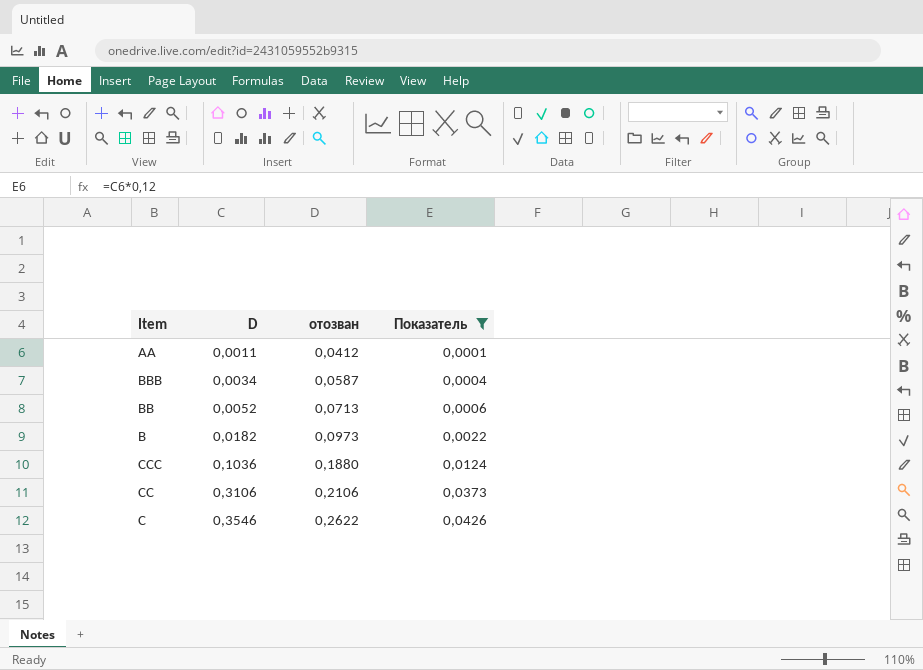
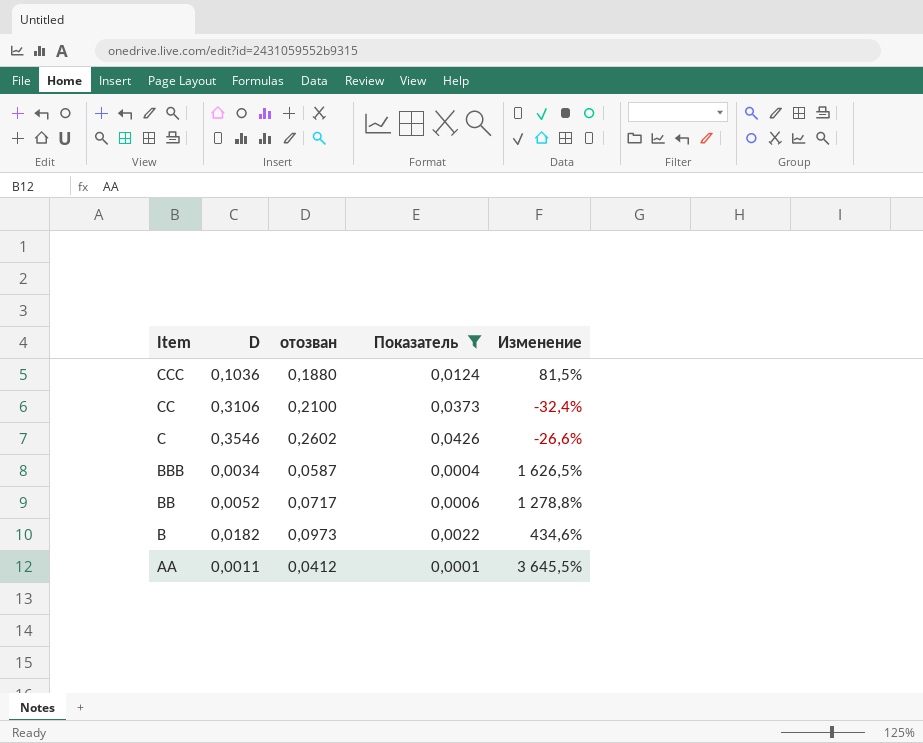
row order: D ascending -> Item descending
column Изменение | formula: none -> ([отозван] - [D]) / [D]
CC | отозван: 0,2106 -> 0,2100
C | отозван: 0,2622 -> 0,2602
BB | отозван: 0,0713 -> 0,0717

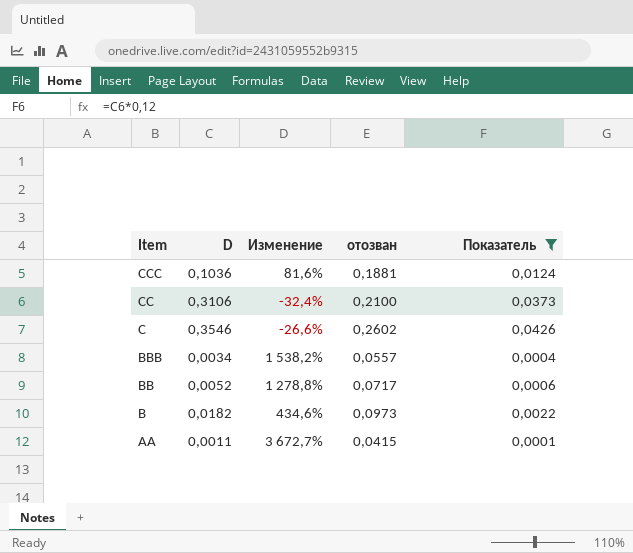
column Изменение | position: 5 -> 3
CCC | Изменение: 81,5% -> 81,6%
CCC | отозван: 0,1880 -> 0,1881
BBB | Изменение: 1 626,5% -> 1 538,2%
BBB | отозван: 0,0587 -> 0,0557
AA | Изменение: 3 645,5% -> 3 672,7%
AA | отозван: 0,0412 -> 0,0415

